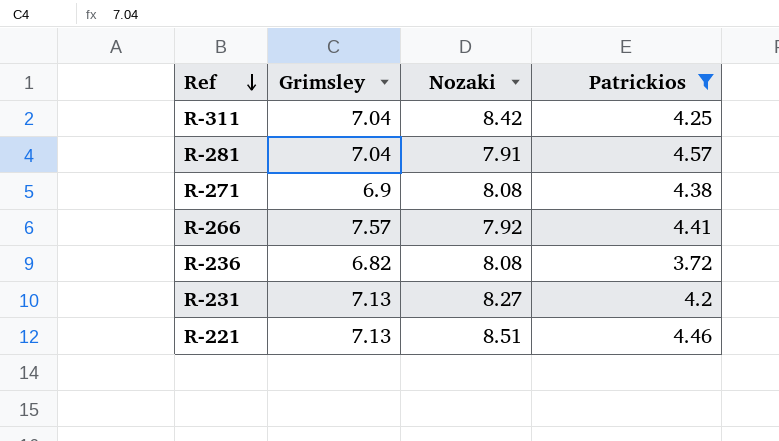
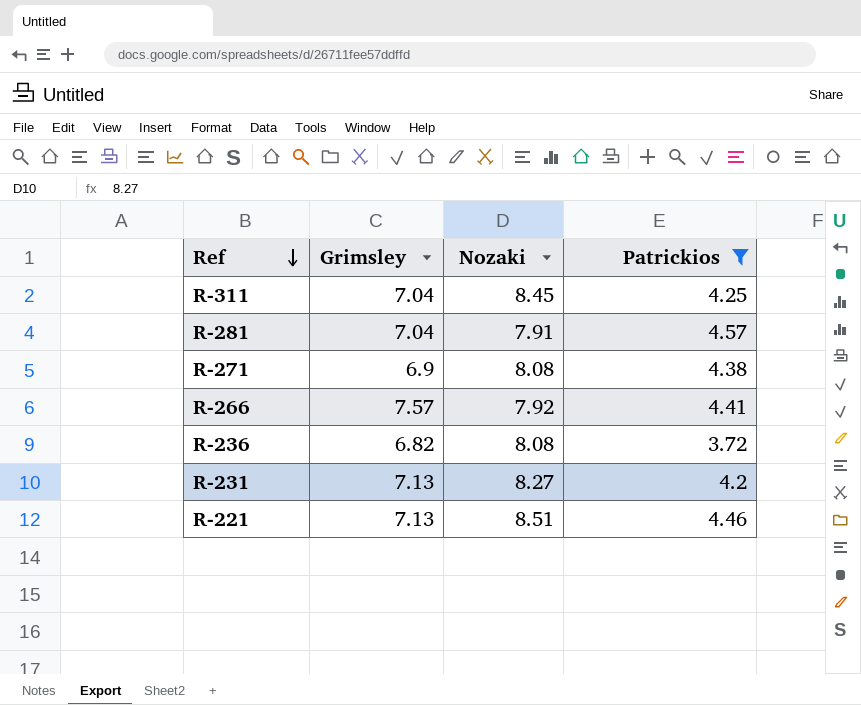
R-311 | Nozaki: 8.42 -> 8.45

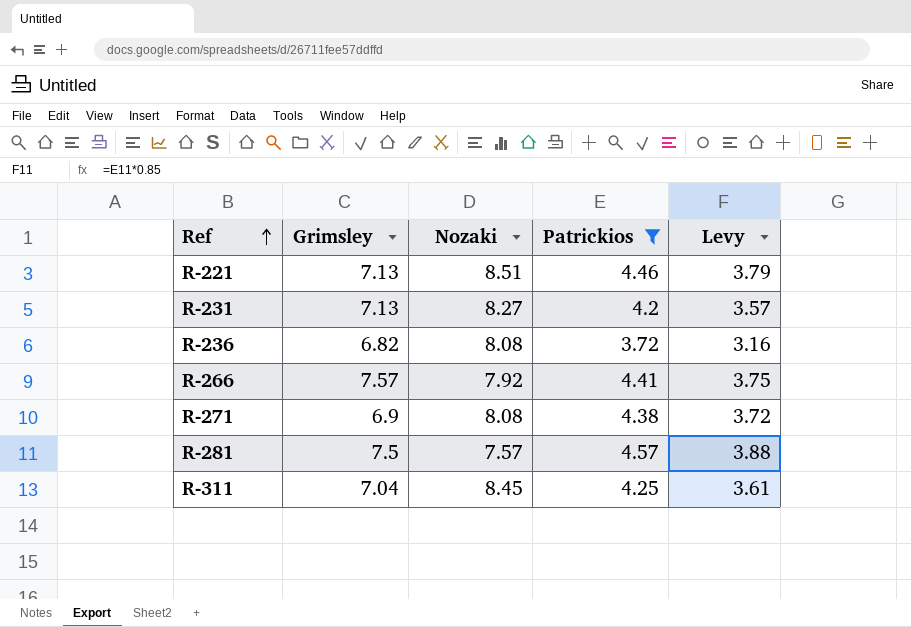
row order: Ref descending -> Ref ascending
column Levy | formula: none -> [Patrickios] * 0.85
R-281 | Grimsley: 7.04 -> 7.5
R-281 | Nozaki: 7.91 -> 7.57

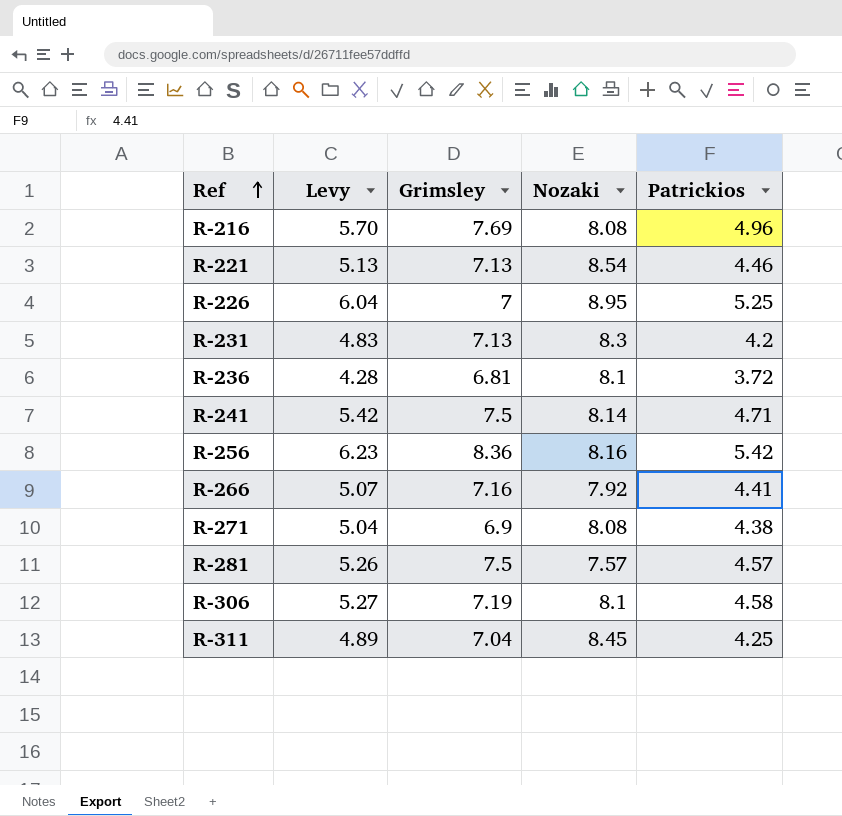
filter: Patrickios <= 4.57 -> none
column Levy | formula: [Patrickios] * 0.85 -> [Patrickios] * 1.15
column Levy | position: 5 -> 2
R-221 | Nozaki: 8.51 -> 8.54
R-231 | Nozaki: 8.27 -> 8.3
R-236 | Grimsley: 6.82 -> 6.81
R-236 | Nozaki: 8.08 -> 8.1
R-266 | Grimsley: 7.57 -> 7.16

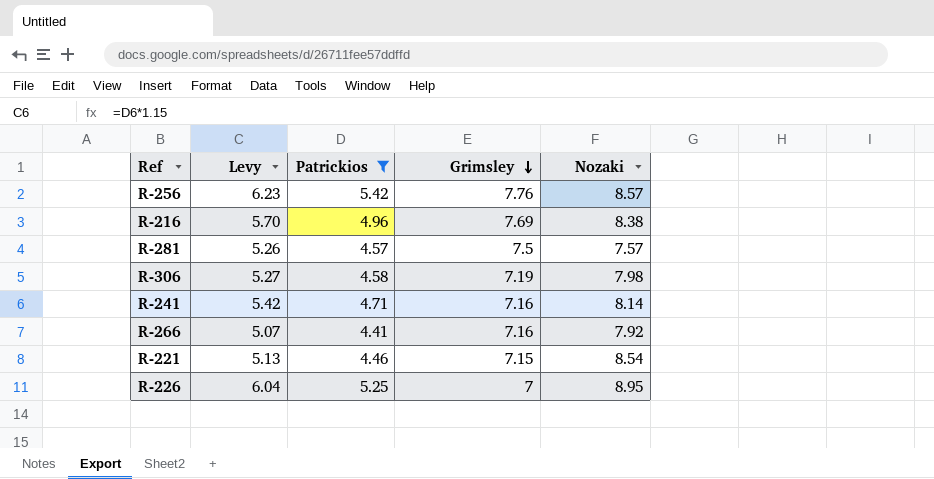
filter: none -> Patrickios >= 4.41
row order: Ref ascending -> Grimsley descending
column Patrickios | position: 5 -> 3
R-256 | Grimsley: 8.36 -> 7.76
R-256 | Nozaki: 8.16 -> 8.57
R-216 | Nozaki: 8.08 -> 8.38
R-306 | Nozaki: 8.1 -> 7.98
R-241 | Grimsley: 7.5 -> 7.16
R-221 | Grimsley: 7.13 -> 7.15

